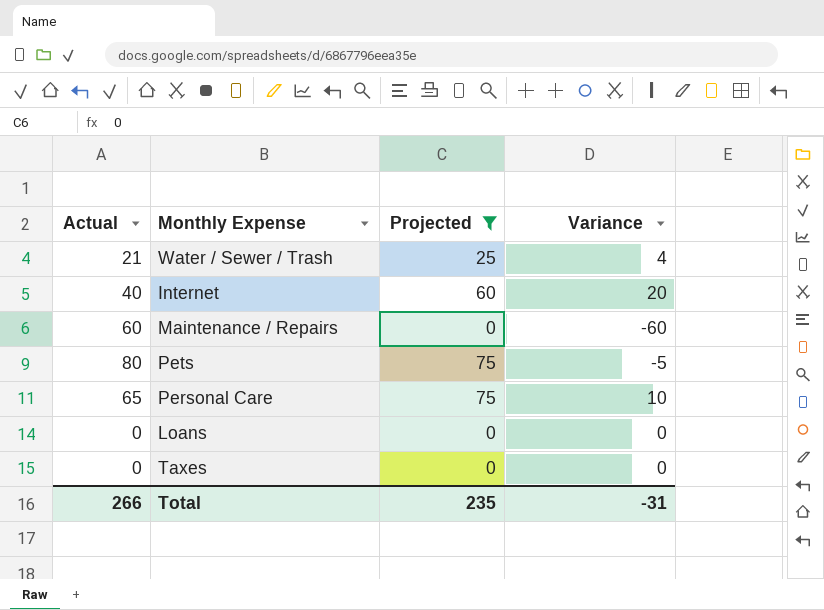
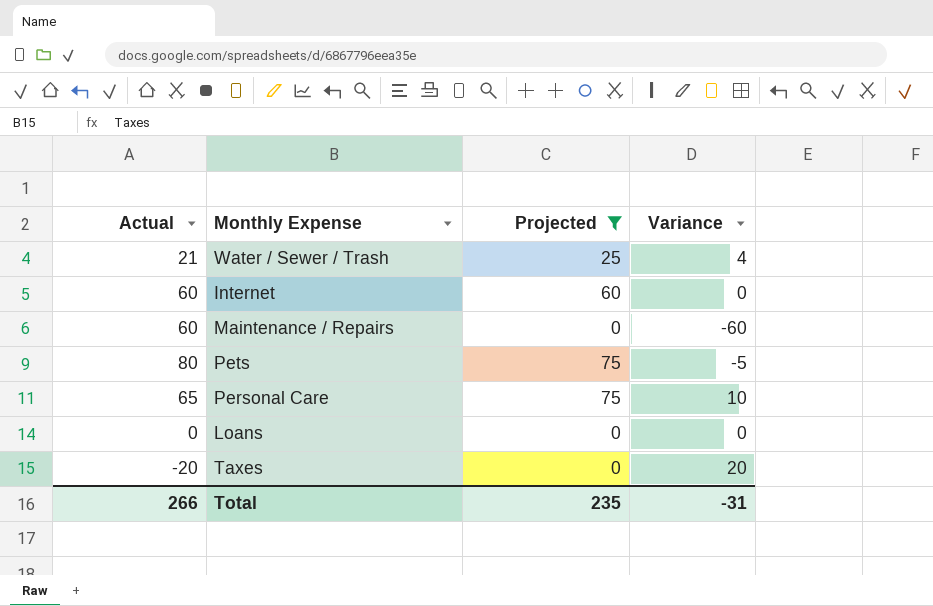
Internet | Actual: 40 -> 60
Internet | Variance: 20 -> 0
Taxes | Actual: 0 -> -20
Taxes | Variance: 0 -> 20

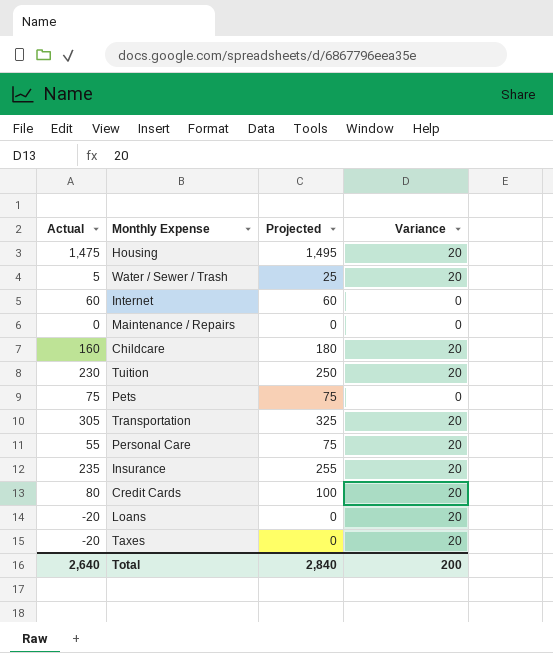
filter: Projected <= 75 -> none
Water / Sewer / Trash | Actual: 21 -> 5
Water / Sewer / Trash | Variance: 4 -> 20
Maintenance / Repairs | Actual: 60 -> 0
Maintenance / Repairs | Variance: -60 -> 0
Pets | Actual: 80 -> 75
Pets | Variance: -5 -> 0
Personal Care | Actual: 65 -> 55
Personal Care | Variance: 10 -> 20
Loans | Actual: 0 -> -20
Loans | Variance: 0 -> 20
Total | Actual: 266 -> 2,640
Total | Projected: 235 -> 2,840
Total | Variance: -31 -> 200

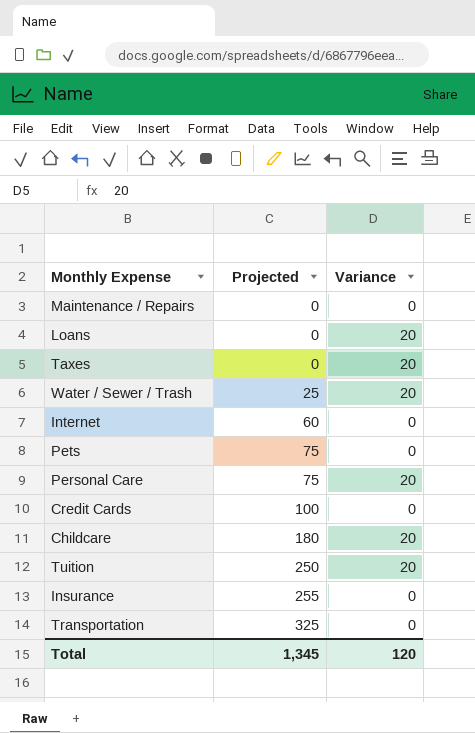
row order: none -> Projected ascending
column Actual | formula: [Projected] - [Variance] -> none
row Housing: 1,475 | 1,495 | 20 -> none
Credit Cards | Variance: 20 -> 0
Insurance | Variance: 20 -> 0
Transportation | Variance: 20 -> 0
Total | Projected: 2,840 -> 1,345
Total | Variance: 200 -> 120

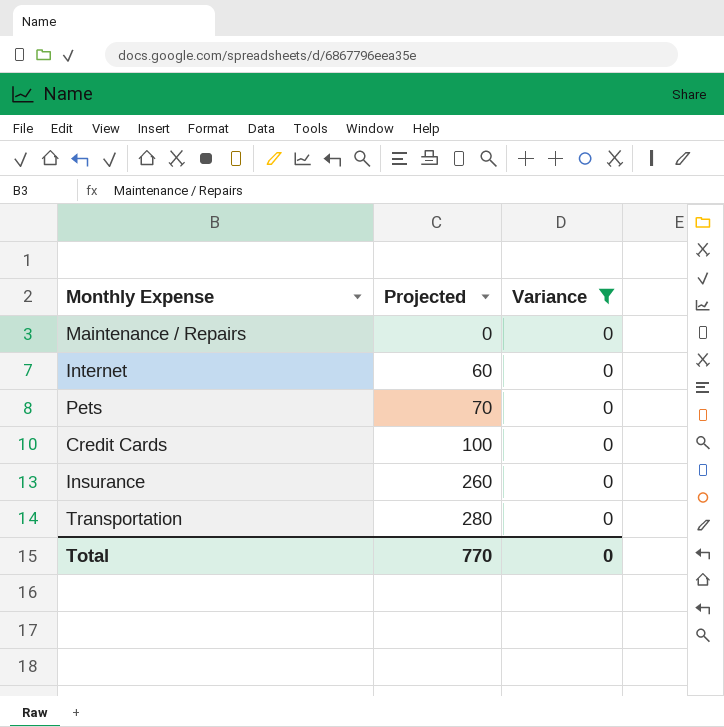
filter: none -> Variance = 0
Pets | Projected: 75 -> 70
Insurance | Projected: 255 -> 260
Transportation | Projected: 325 -> 280
Total | Projected: 1,345 -> 770
Total | Variance: 120 -> 0

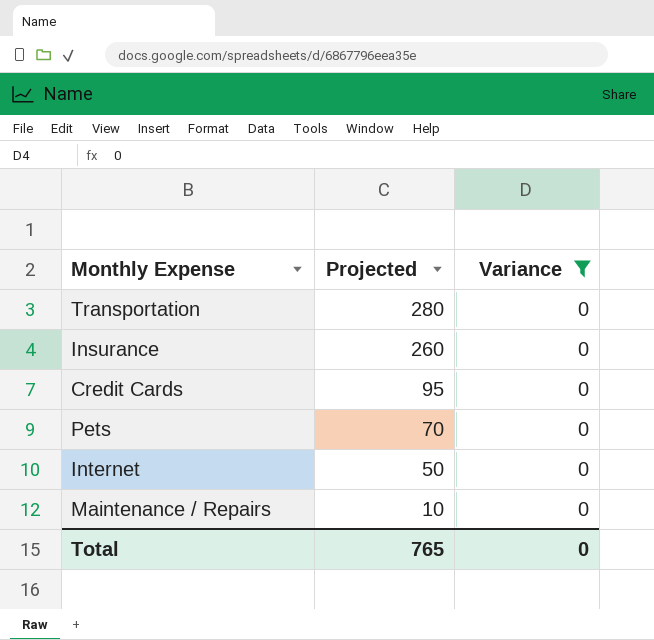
row order: Projected ascending -> Projected descending
Credit Cards | Projected: 100 -> 95
Internet | Projected: 60 -> 50
Maintenance / Repairs | Projected: 0 -> 10
Total | Projected: 770 -> 765

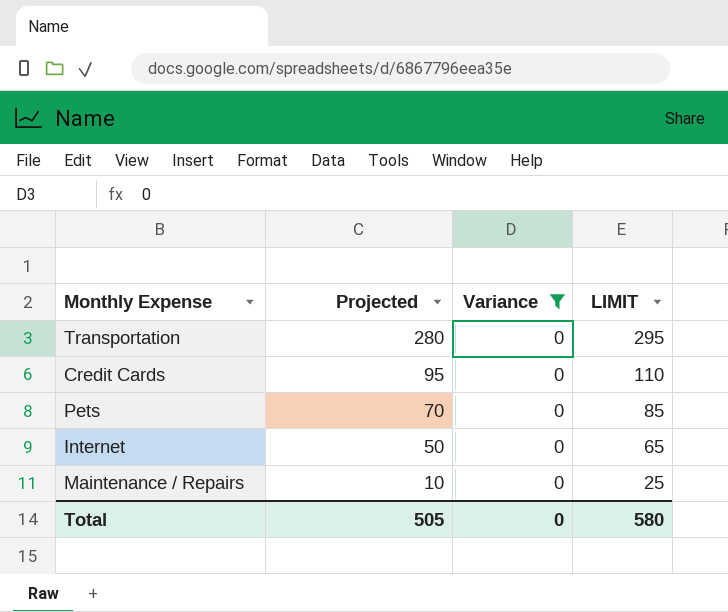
column LIMIT | formula: none -> [Projected] + 15
row Insurance: 260 | 0 -> none
Total | Projected: 765 -> 505

